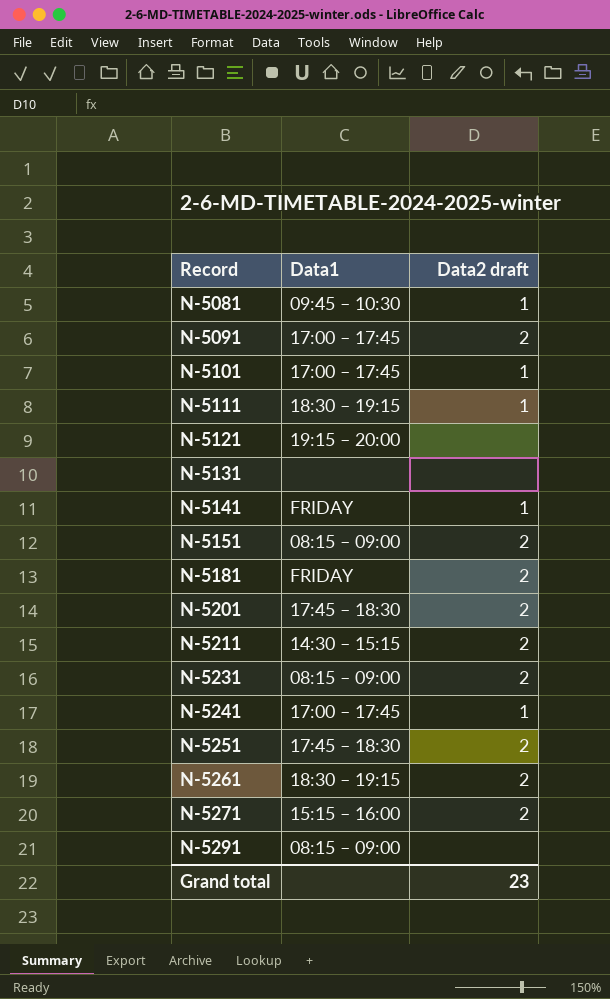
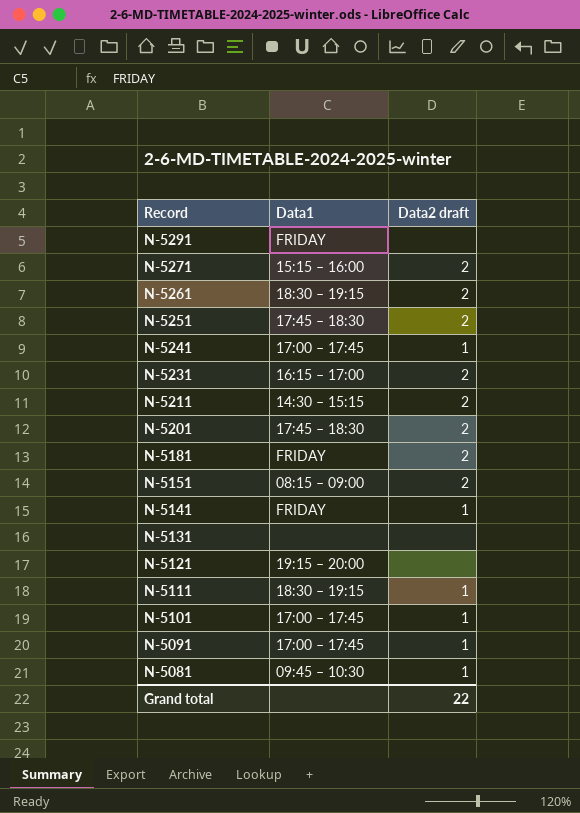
row order: Record ascending -> Record descending
N-5291 | Data1: 08:15 – 09:00 -> FRIDAY
N-5231 | Data1: 08:15 – 09:00 -> 16:15 – 17:00
N-5091 | Data2 draft: 2 -> 1
Grand total | Data2 draft: 23 -> 22

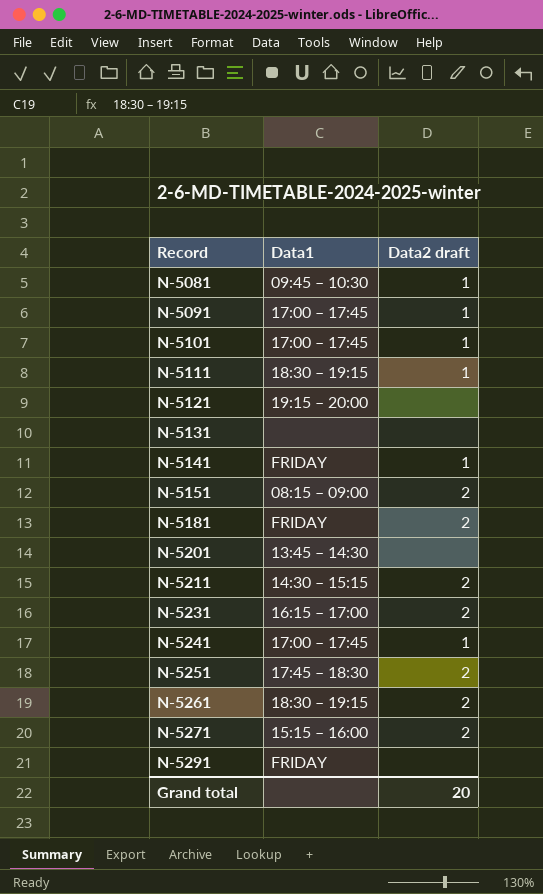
row order: Record descending -> Record ascending
N-5201 | Data1: 17:45 – 18:30 -> 13:45 – 14:30
N-5201 | Data2 draft: 2 -> none
Grand total | Data2 draft: 22 -> 20

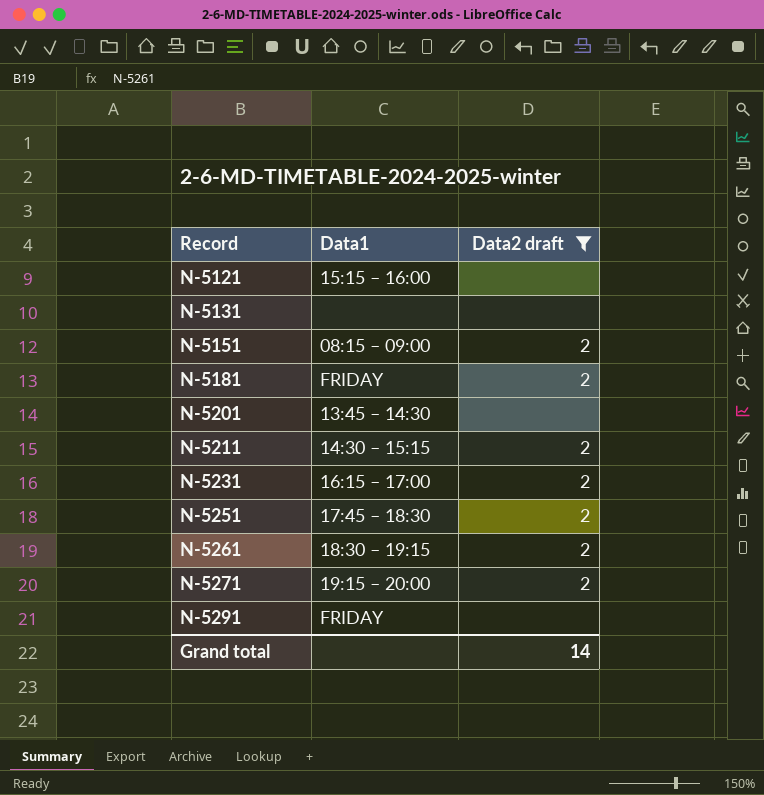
filter: none -> Data2 draft != 1
N-5121 | Data1: 19:15 – 20:00 -> 15:15 – 16:00
N-5271 | Data1: 15:15 – 16:00 -> 19:15 – 20:00
Grand total | Data2 draft: 20 -> 14

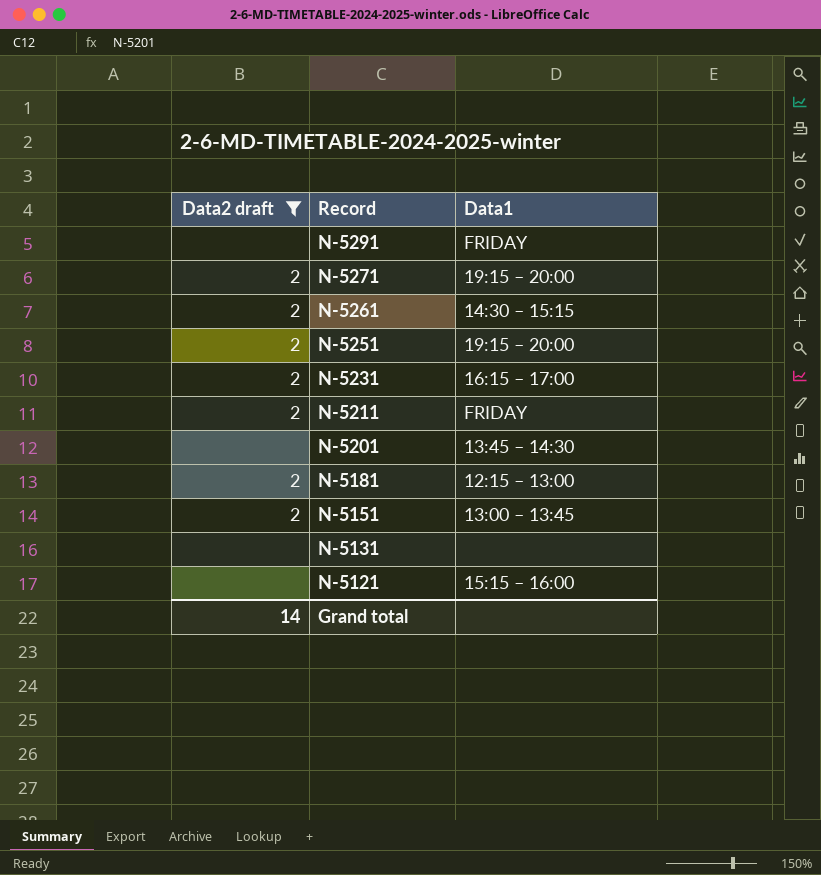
row order: Record ascending -> Record descending
column Data2 draft | position: 3 -> 1
N-5261 | Data1: 18:30 – 19:15 -> 14:30 – 15:15
N-5251 | Data1: 17:45 – 18:30 -> 19:15 – 20:00
N-5211 | Data1: 14:30 – 15:15 -> FRIDAY
N-5181 | Data1: FRIDAY -> 12:15 – 13:00
N-5151 | Data1: 08:15 – 09:00 -> 13:00 – 13:45

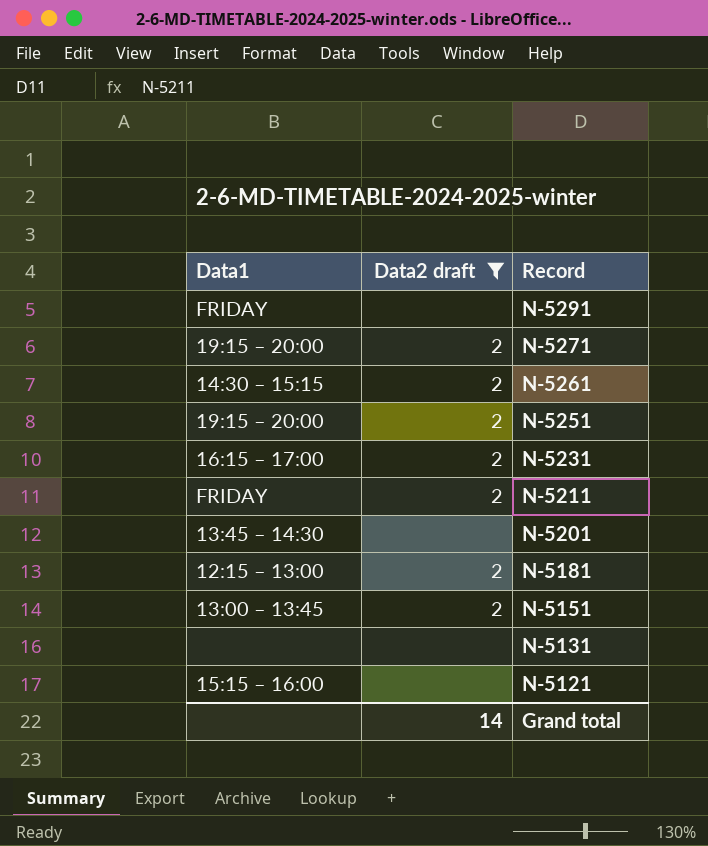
column Data1 | position: 3 -> 1

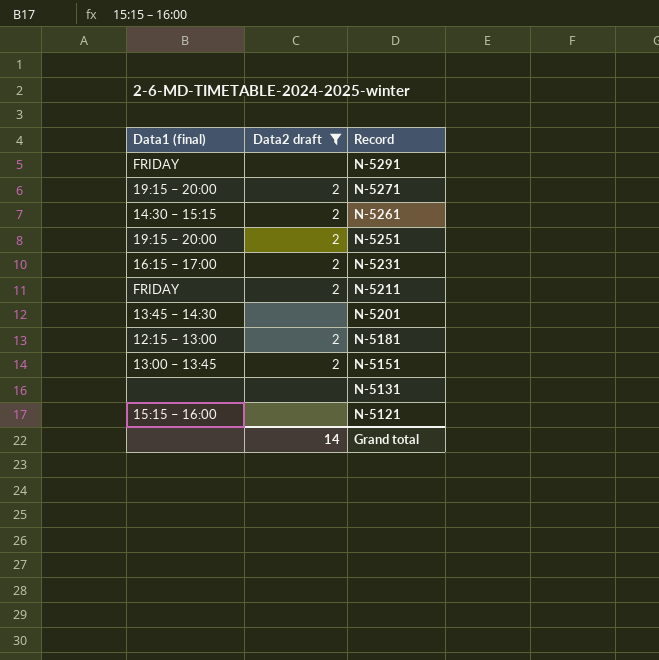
column name: Data1 -> Data1 (final)

